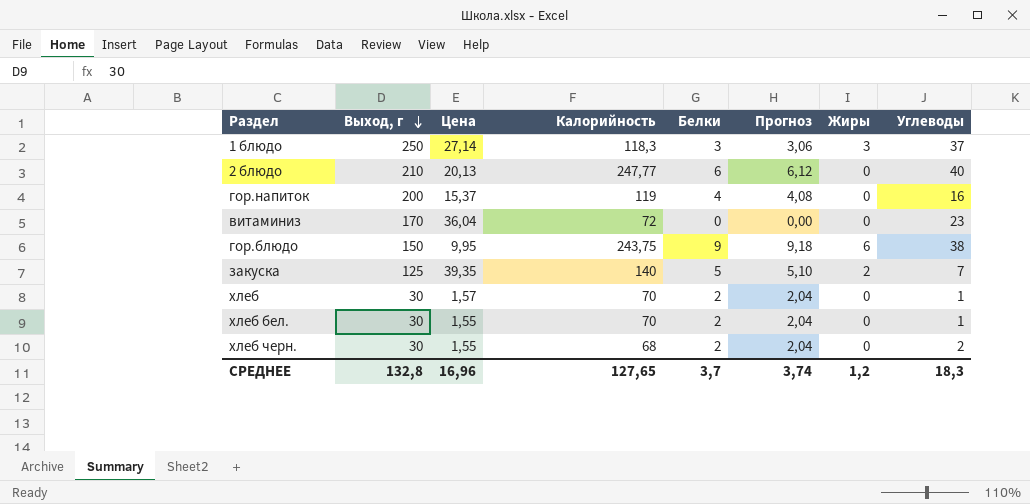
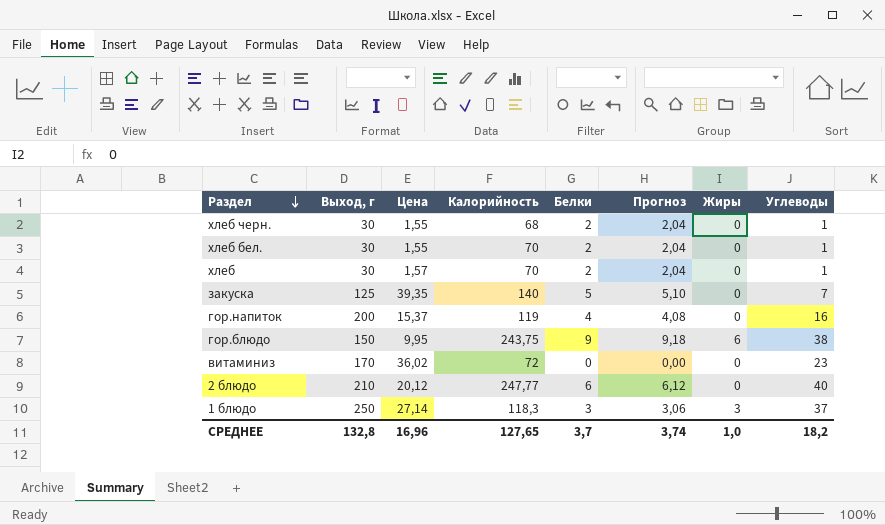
row order: Выход, г descending -> Раздел descending
хлеб черн. | Углеводы: 2 -> 1
закуска | Жиры: 2 -> 0
витаминиз | Цена: 36,04 -> 36,02
2 блюдо | Цена: 20,13 -> 20,12
СРЕДНЕЕ | Жиры: 1,2 -> 1,0
СРЕДНЕЕ | Углеводы: 18,3 -> 18,2

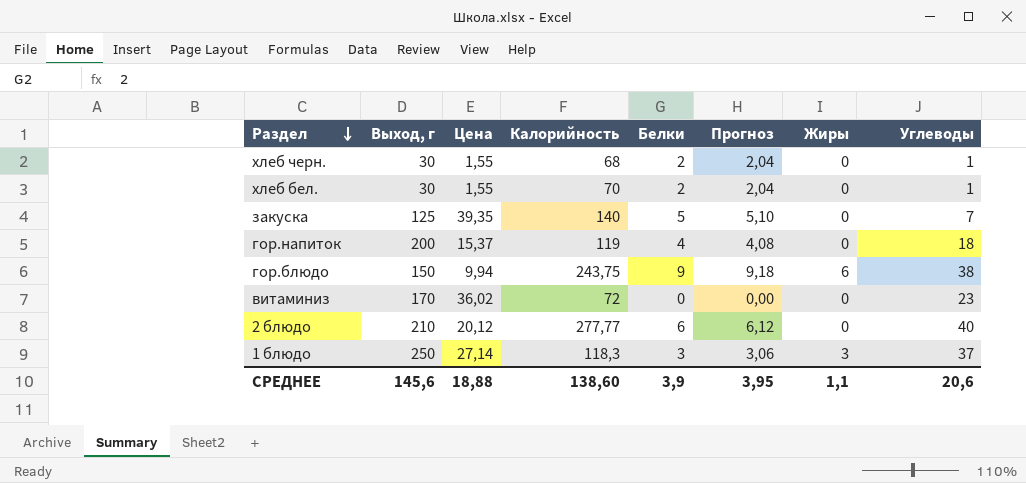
row хлеб: 30 | 1,57 | 70 | 2 | 2,04 | 0 | 1 -> none
гор.напиток | Углеводы: 16 -> 18
гор.блюдо | Цена: 9,95 -> 9,94
2 блюдо | Калорийность: 247,77 -> 277,77
СРЕДНЕЕ | Выход, г: 132,8 -> 145,6
СРЕДНЕЕ | Цена: 16,96 -> 18,88
СРЕДНЕЕ | Калорийность: 127,65 -> 138,60
СРЕДНЕЕ | Белки: 3,7 -> 3,9
СРЕДНЕЕ | Прогноз: 3,74 -> 3,95
СРЕДНЕЕ | Жиры: 1,0 -> 1,1
СРЕДНЕЕ | Углеводы: 18,2 -> 20,6

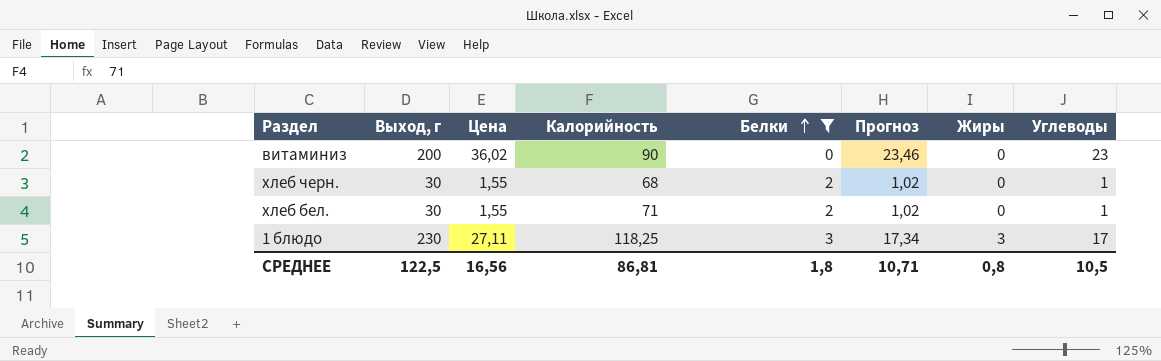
filter: none -> Белки <= 3
row order: Раздел descending -> Белки ascending
column Прогноз | formula: [Белки] * 1,02 -> [Углеводы] * 1,02
витаминиз | Выход, г: 170 -> 200
витаминиз | Калорийность: 72 -> 90
хлеб бел. | Калорийность: 70 -> 71
1 блюдо | Выход, г: 250 -> 230
1 блюдо | Цена: 27,14 -> 27,11
1 блюдо | Калорийность: 118,3 -> 118,25
1 блюдо | Углеводы: 37 -> 17
СРЕДНЕЕ | Выход, г: 145,6 -> 122,5
СРЕДНЕЕ | Цена: 18,88 -> 16,56
СРЕДНЕЕ | Калорийность: 138,60 -> 86,81
СРЕДНЕЕ | Белки: 3,9 -> 1,8
СРЕДНЕЕ | Прогноз: 3,95 -> 10,71
СРЕДНЕЕ | Жиры: 1,1 -> 0,8
СРЕДНЕЕ | Углеводы: 20,6 -> 10,5

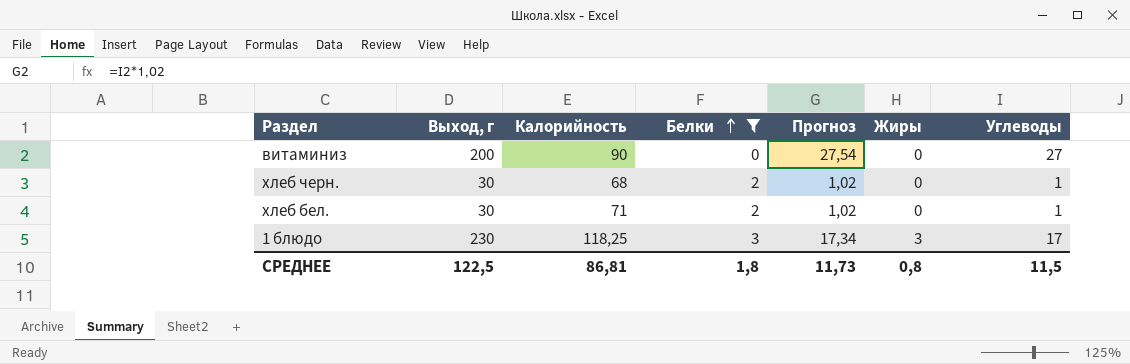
column Цена | position: 3 -> none
витаминиз | Прогноз: 23,46 -> 27,54
витаминиз | Углеводы: 23 -> 27
СРЕДНЕЕ | Прогноз: 10,71 -> 11,73
СРЕДНЕЕ | Углеводы: 10,5 -> 11,5

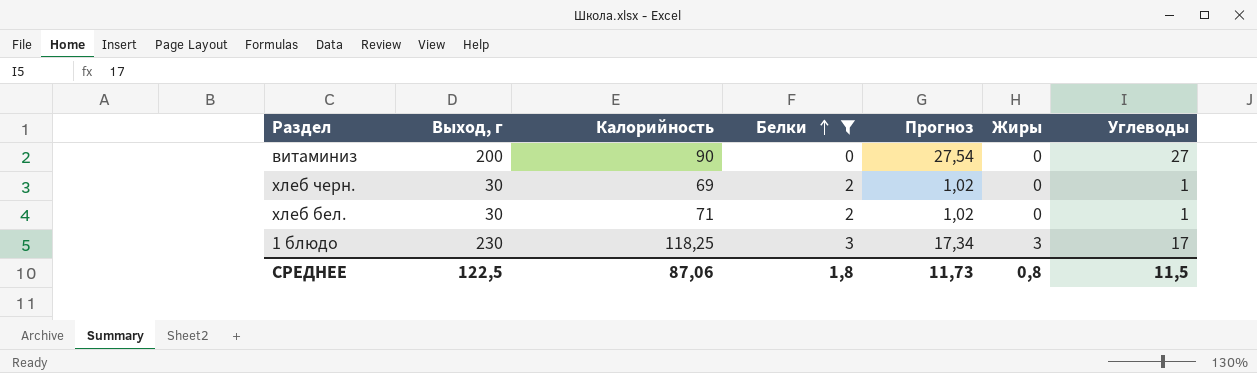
хлеб черн. | Калорийность: 68 -> 69
СРЕДНЕЕ | Калорийность: 86,81 -> 87,06

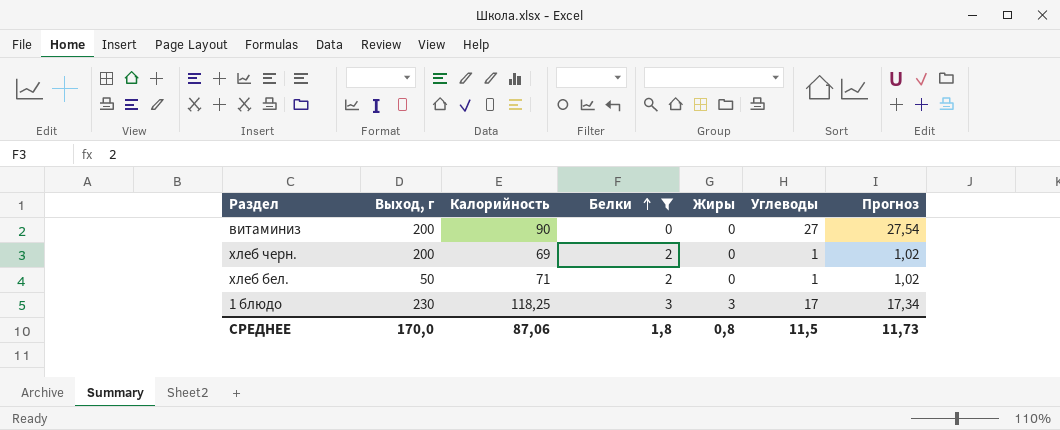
column Прогноз | position: 5 -> 7
хлеб черн. | Выход, г: 30 -> 200
хлеб бел. | Выход, г: 30 -> 50
СРЕДНЕЕ | Выход, г: 122,5 -> 170,0

